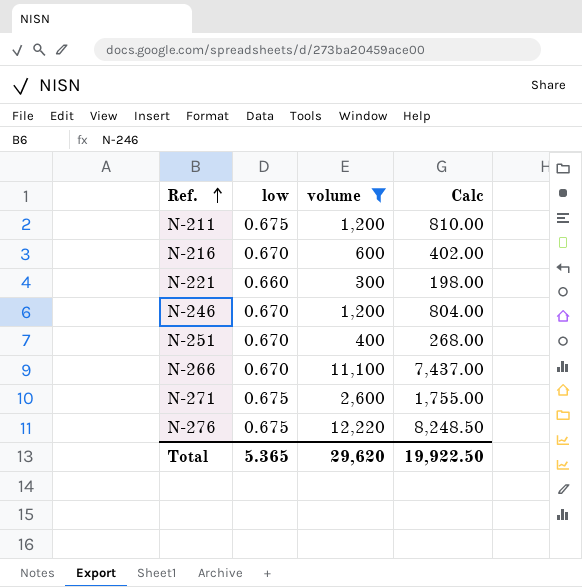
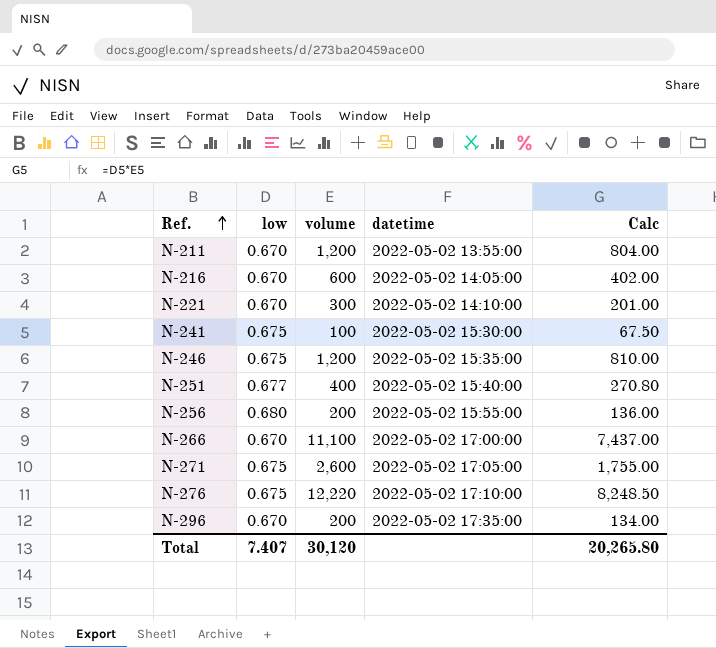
filter: volume >= 300 -> none
column datetime | position: none -> 4
N-211 | low: 0.675 -> 0.670
N-211 | Calc: 810.00 -> 804.00
N-221 | low: 0.660 -> 0.670
N-221 | Calc: 198.00 -> 201.00
N-246 | low: 0.670 -> 0.675
N-246 | Calc: 804.00 -> 810.00
N-251 | low: 0.670 -> 0.677
N-251 | Calc: 268.00 -> 270.80
Total | low: 5.365 -> 7.407
Total | volume: 29,620 -> 30,120
Total | Calc: 19,922.50 -> 20,265.80

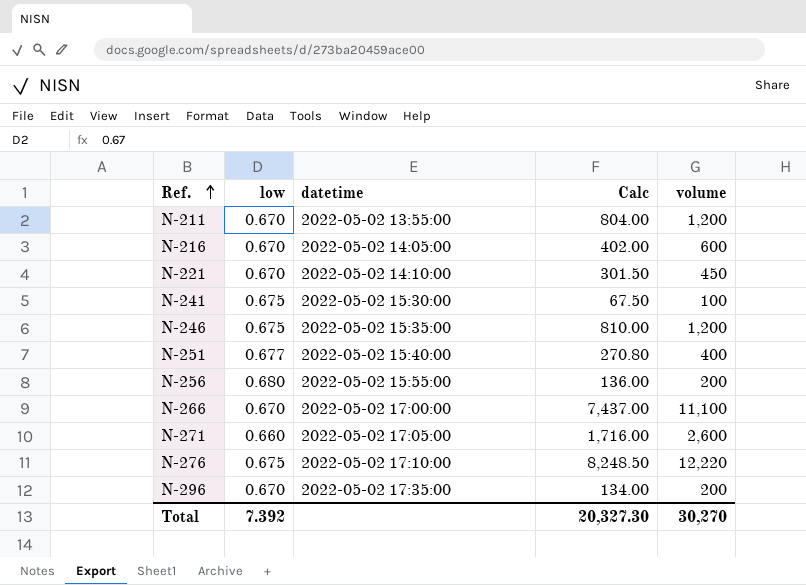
column volume | position: 3 -> 5
N-221 | Calc: 201.00 -> 301.50
N-221 | volume: 300 -> 450
N-271 | low: 0.675 -> 0.660
N-271 | Calc: 1,755.00 -> 1,716.00
Total | low: 7.407 -> 7.392
Total | Calc: 20,265.80 -> 20,327.30
Total | volume: 30,120 -> 30,270

